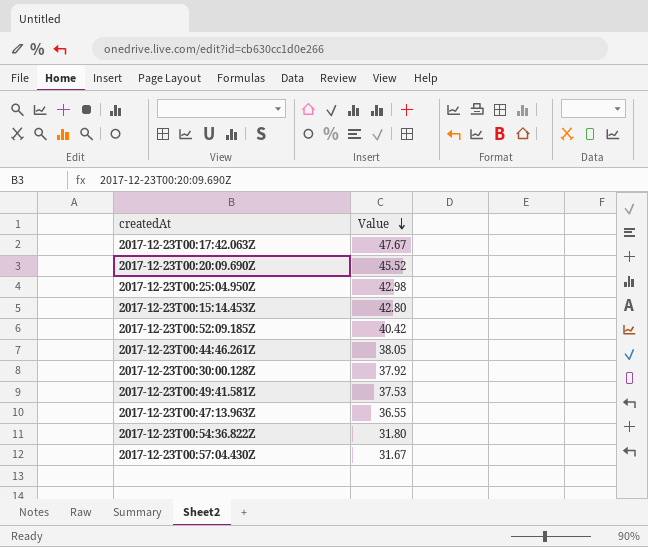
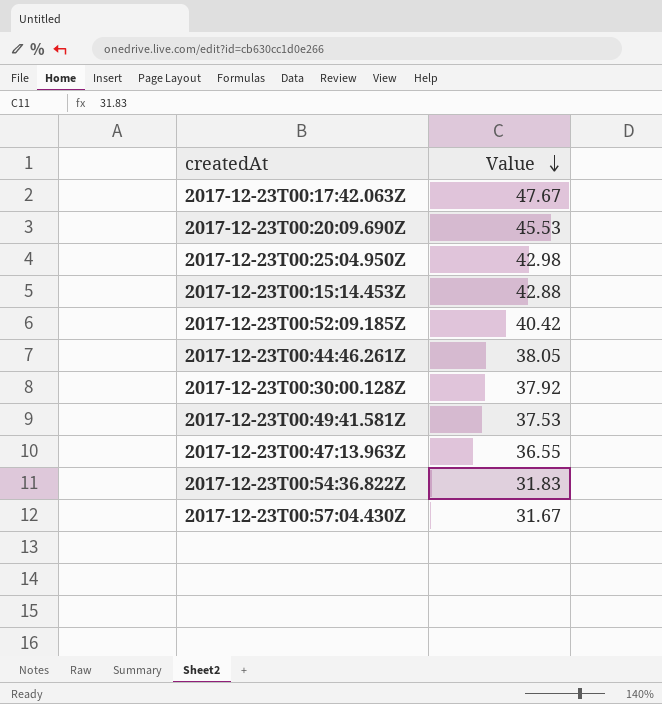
2017-12-23T00:20:09.690Z | Value: 45.52 -> 45.53
2017-12-23T00:15:14.453Z | Value: 42.80 -> 42.88
2017-12-23T00:54:36.822Z | Value: 31.80 -> 31.83

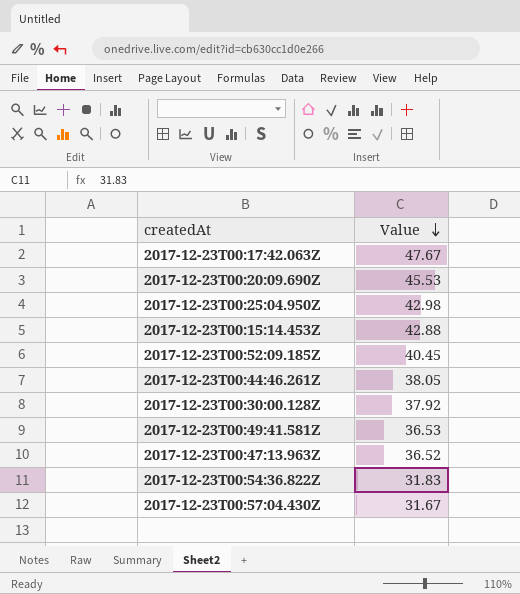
2017-12-23T00:52:09.185Z | Value: 40.42 -> 40.45
2017-12-23T00:49:41.581Z | Value: 37.53 -> 36.53
2017-12-23T00:47:13.963Z | Value: 36.55 -> 36.52

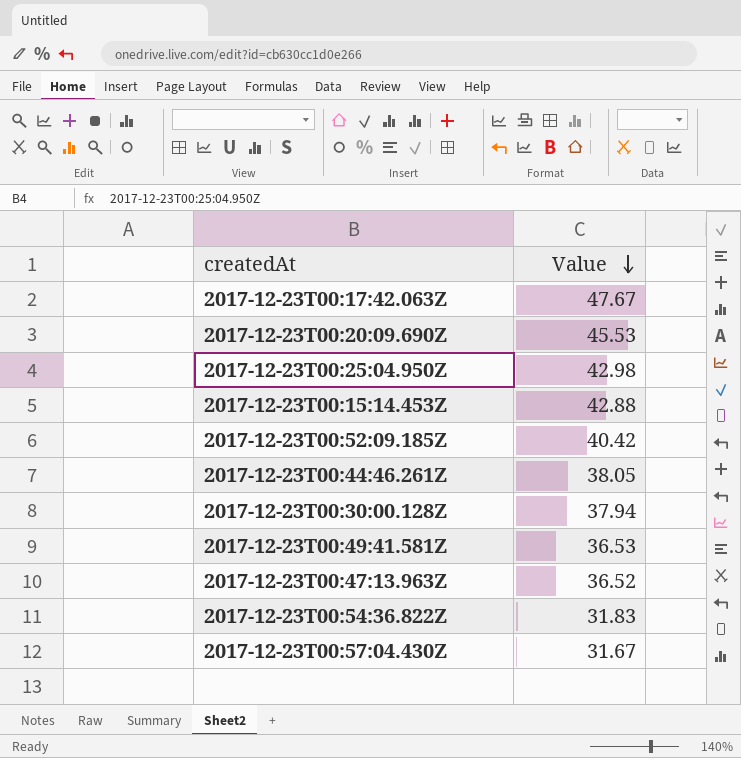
2017-12-23T00:52:09.185Z | Value: 40.45 -> 40.42
2017-12-23T00:30:00.128Z | Value: 37.92 -> 37.94

